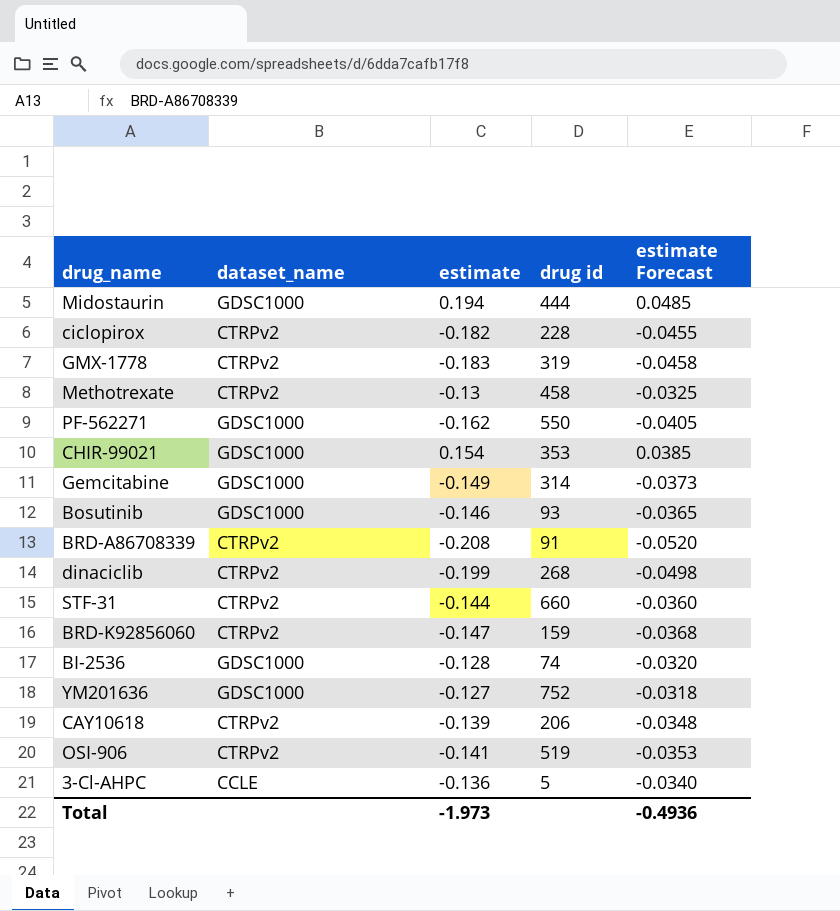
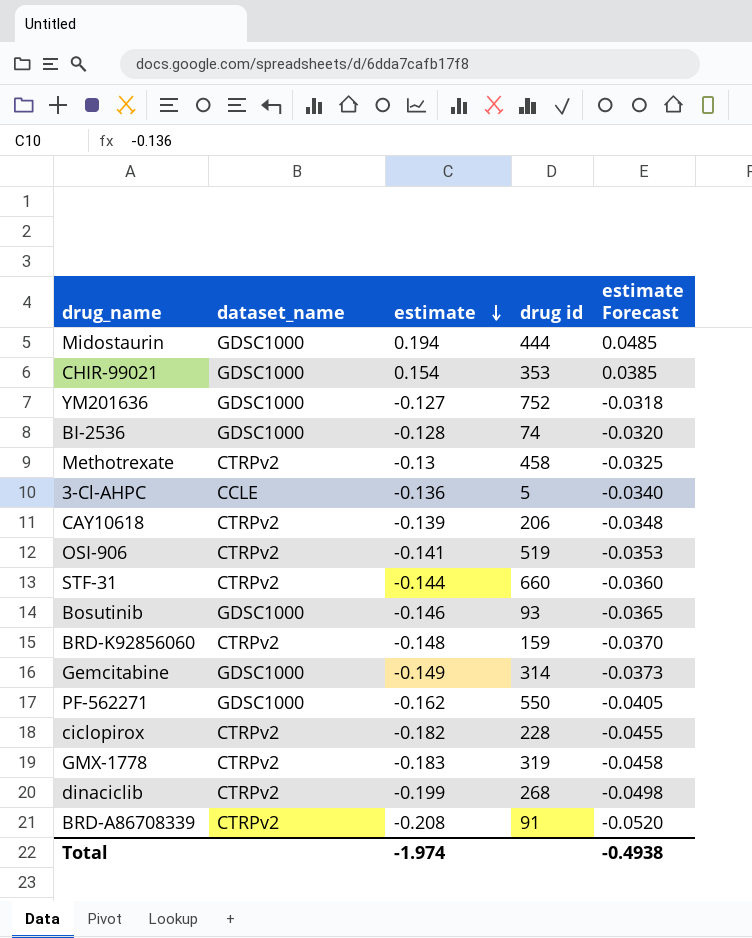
row order: none -> estimate descending
BRD-K92856060 | estimate: -0.147 -> -0.148
BRD-K92856060 | estimate Forecast: -0.0368 -> -0.0370
Total | estimate: -1.973 -> -1.974
Total | estimate Forecast: -0.4936 -> -0.4938

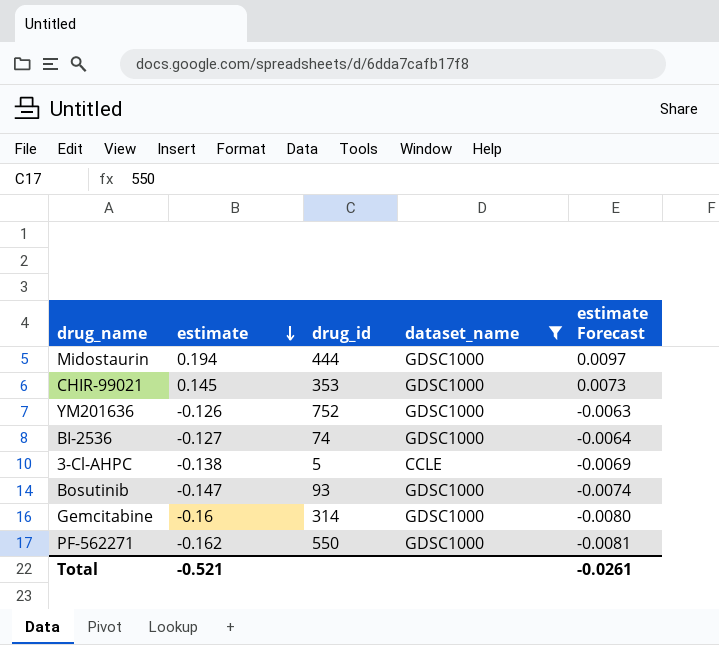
filter: none -> dataset_name != CTRPv2
column name: drug id -> drug_id
column dataset_name | position: 2 -> 4
column estimate Forecast | formula: [estimate] * 0.25 -> [estimate] * 0.05
CHIR-99021 | estimate: 0.154 -> 0.145
YM201636 | estimate: -0.127 -> -0.126
BI-2536 | estimate: -0.128 -> -0.127
3-Cl-AHPC | estimate: -0.136 -> -0.138
Bosutinib | estimate: -0.146 -> -0.147
Gemcitabine | estimate: -0.149 -> -0.16
Total | estimate: -1.974 -> -0.521
Total | estimate Forecast: -0.4938 -> -0.0261

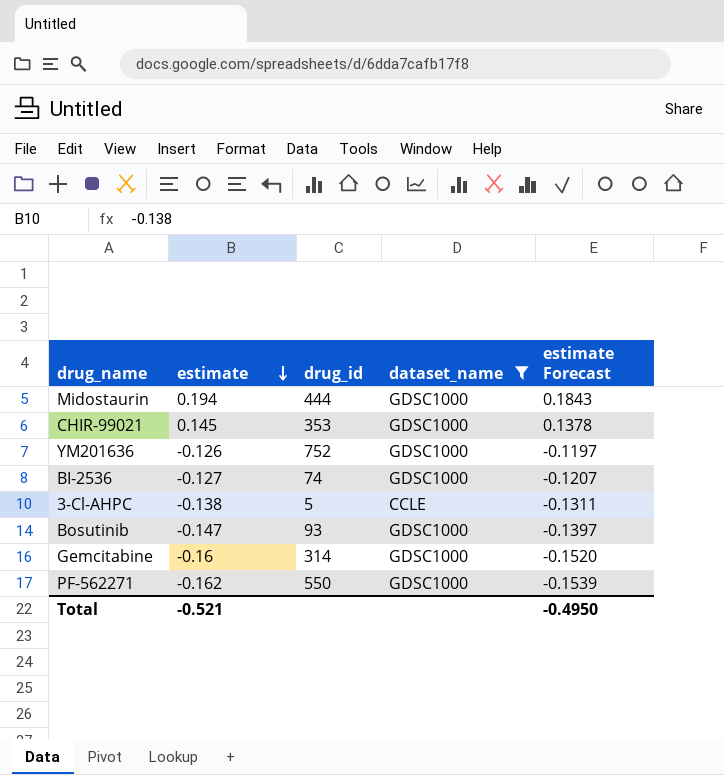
column estimate Forecast | formula: [estimate] * 0.05 -> [estimate] * 0.95
Total | estimate Forecast: -0.0261 -> -0.4950

